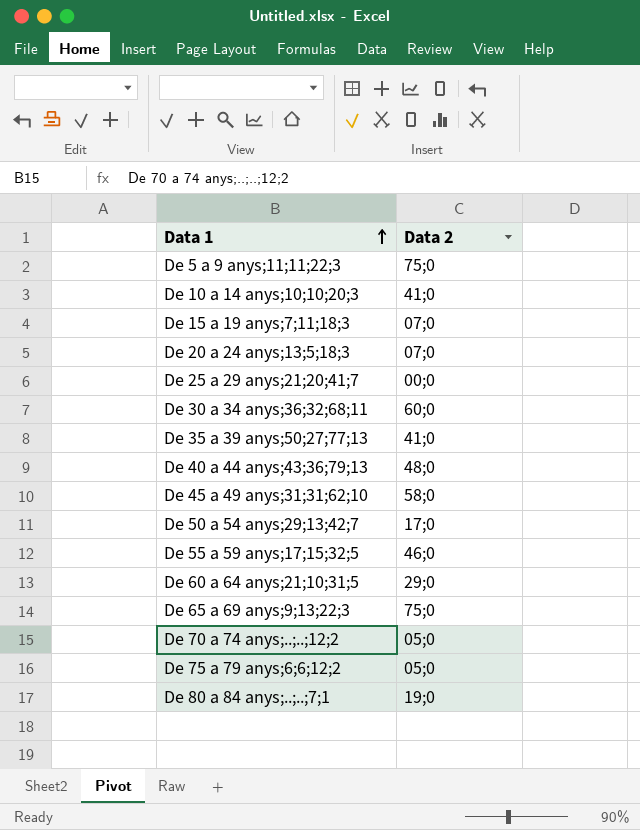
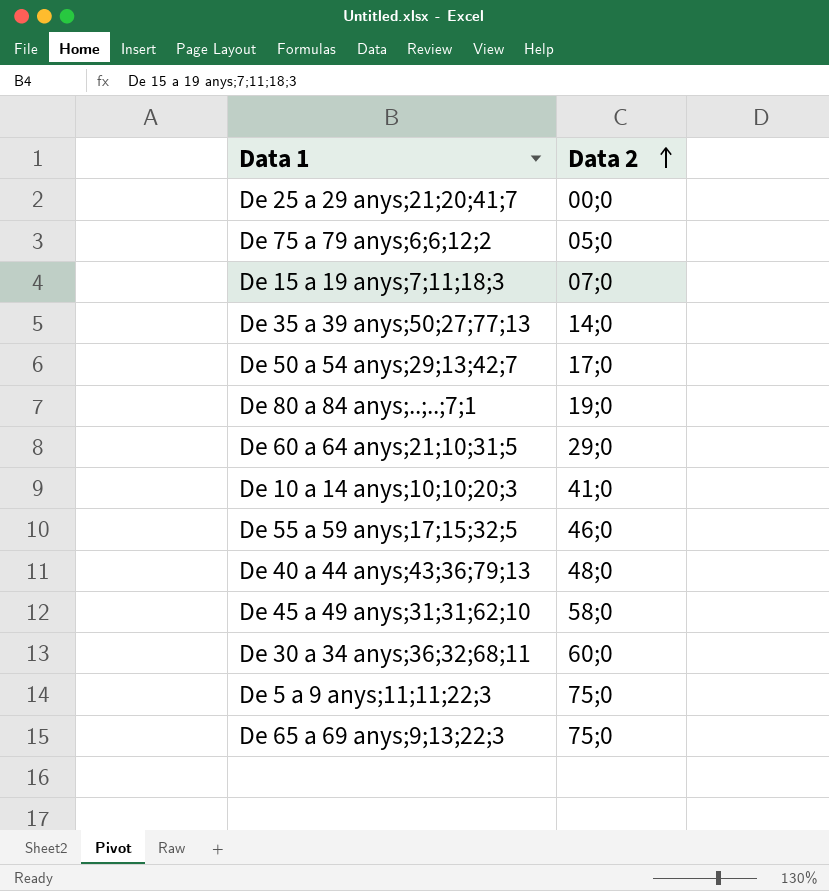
row order: Data 1 ascending -> Data 2 ascending
row De 20 a 24 anys;13;5;18;3: 07;0 -> none
row De 70 a 74 anys;..;..;12;2: 05;0 -> none
De 35 a 39 anys;50;27;77;13 | Data 2: 41;0 -> 14;0

